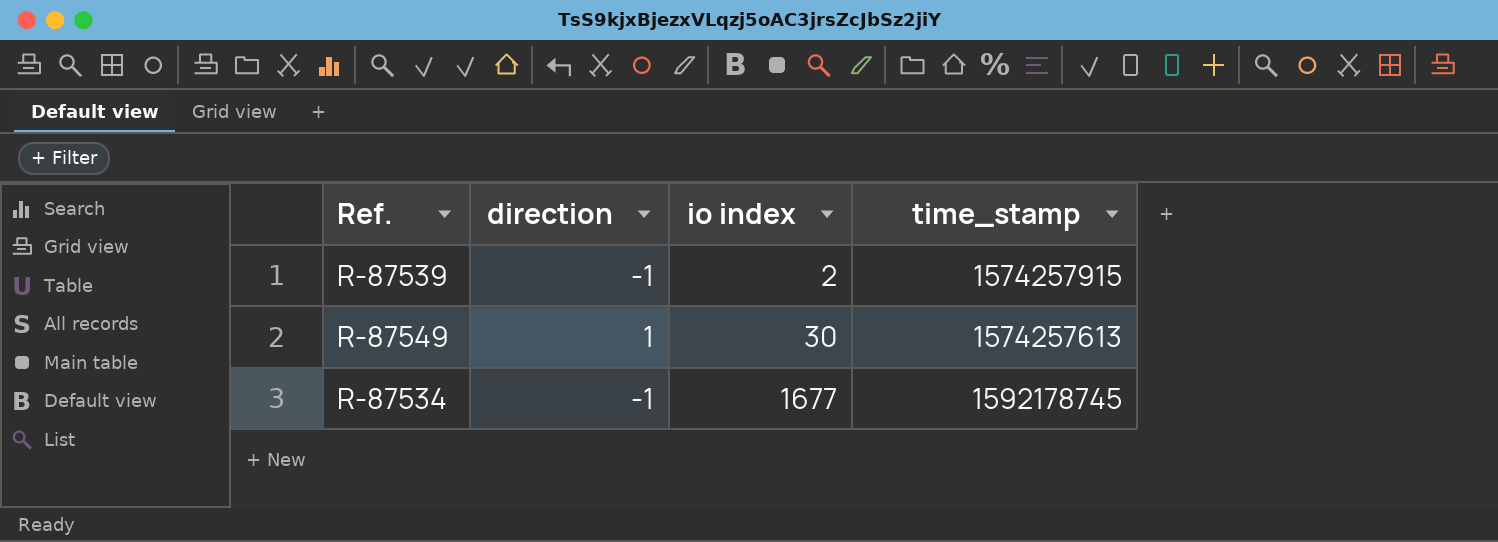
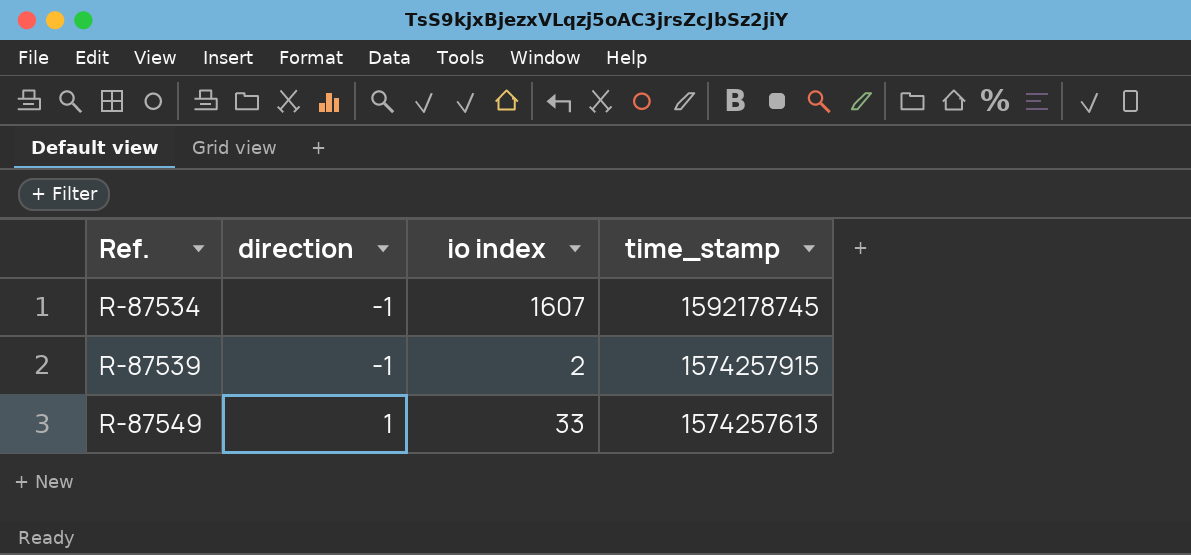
row order: io index ascending -> Ref. ascending
R-87534 | io index: 1677 -> 1607
R-87549 | io index: 30 -> 33

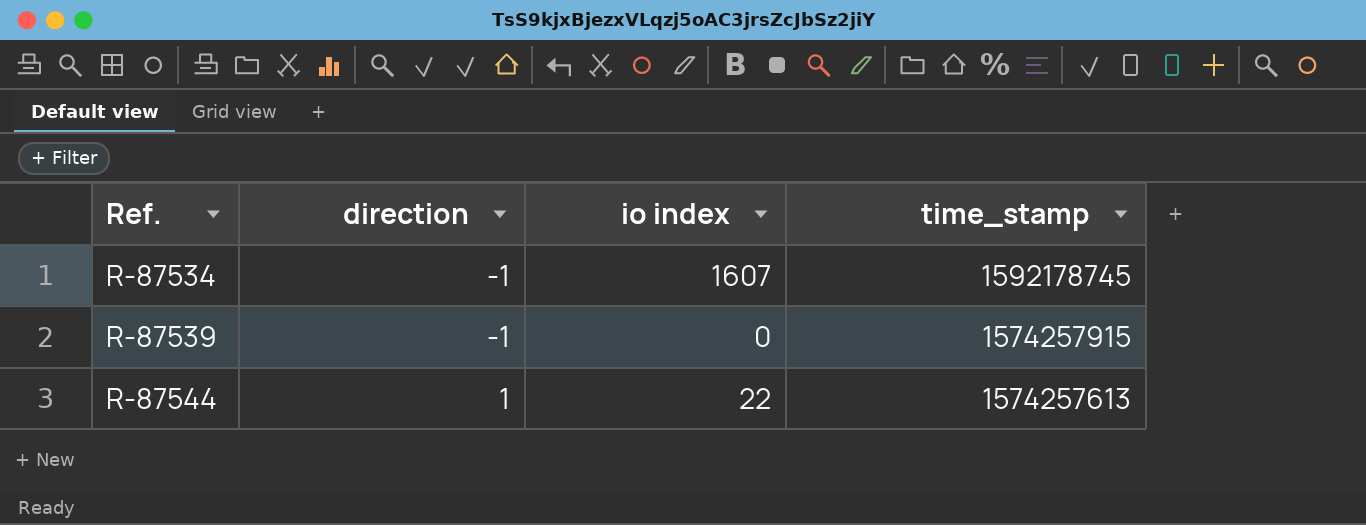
row R-87549: 1 | 33 | 1574257613 -> none
R-87539 | io index: 2 -> 0
row R-87544: none -> 1 | 22 | 1574257613

